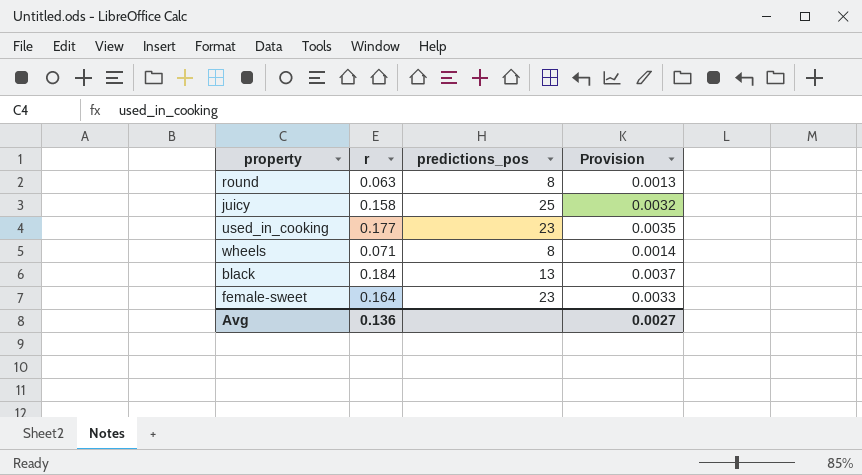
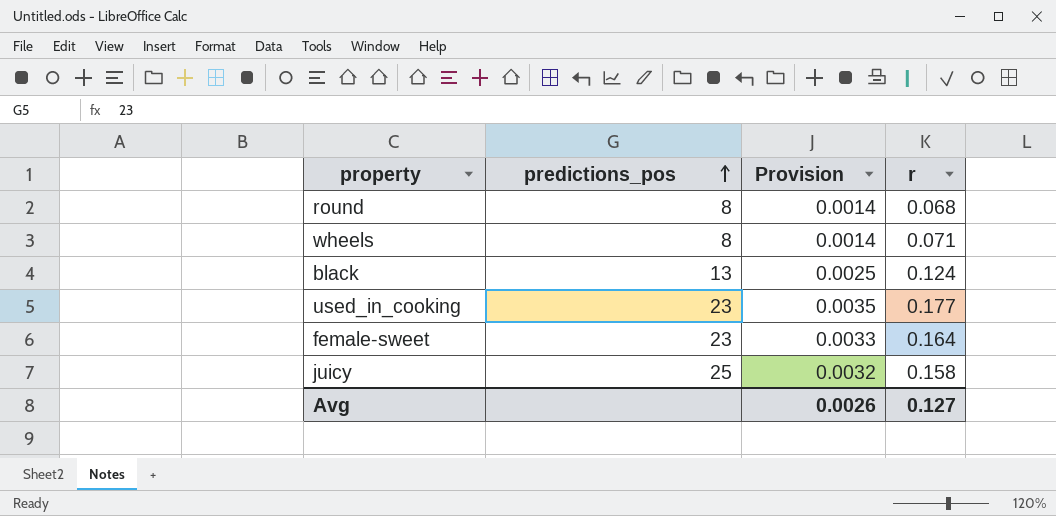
row order: none -> predictions_pos ascending
column r | position: 2 -> 4
round | Provision: 0.0013 -> 0.0014
round | r: 0.063 -> 0.068
black | Provision: 0.0037 -> 0.0025
black | r: 0.184 -> 0.124
Avg | Provision: 0.0027 -> 0.0026
Avg | r: 0.136 -> 0.127

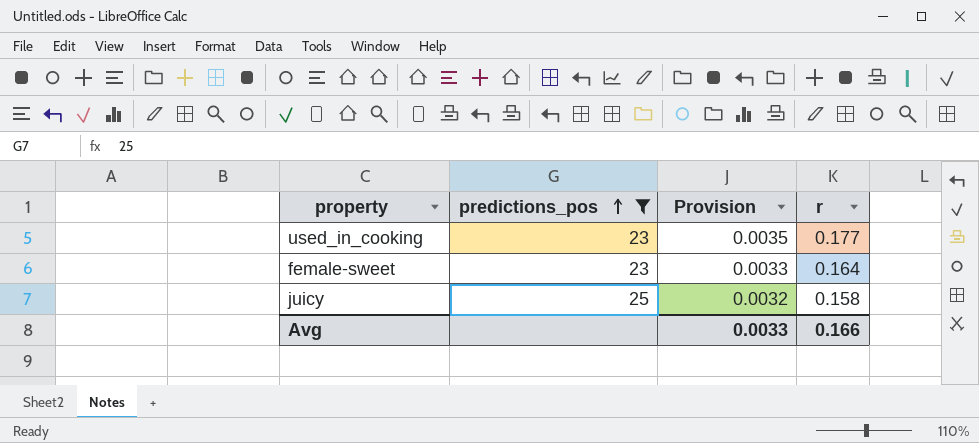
filter: none -> predictions_pos >= 23
Avg | Provision: 0.0026 -> 0.0033
Avg | r: 0.127 -> 0.166

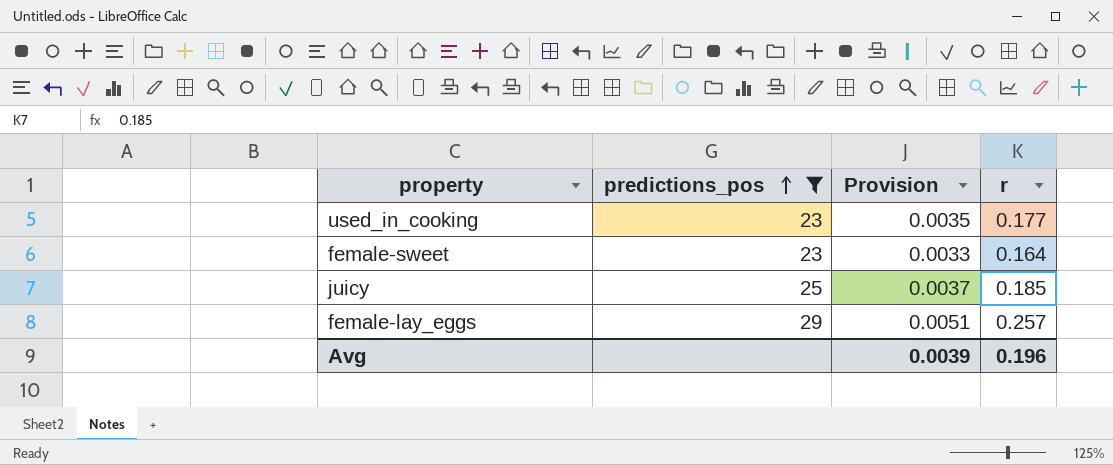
juicy | Provision: 0.0032 -> 0.0037
juicy | r: 0.158 -> 0.185
row female-lay_eggs: none -> 29 | 0.0051 | 0.257
Avg | Provision: 0.0033 -> 0.0039
Avg | r: 0.166 -> 0.196

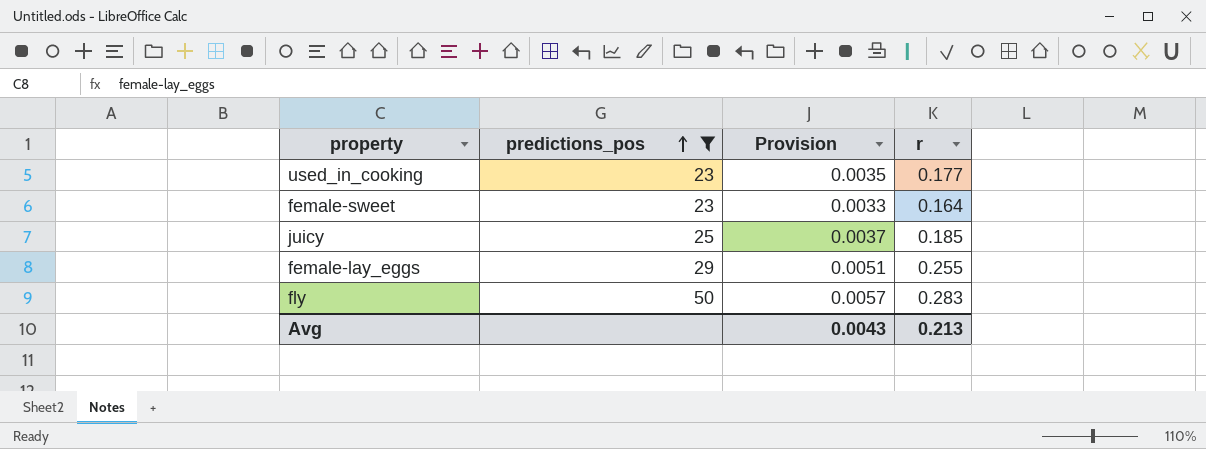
female-lay_eggs | r: 0.257 -> 0.255
row fly: none -> 50 | 0.0057 | 0.283
Avg | Provision: 0.0039 -> 0.0043
Avg | r: 0.196 -> 0.213

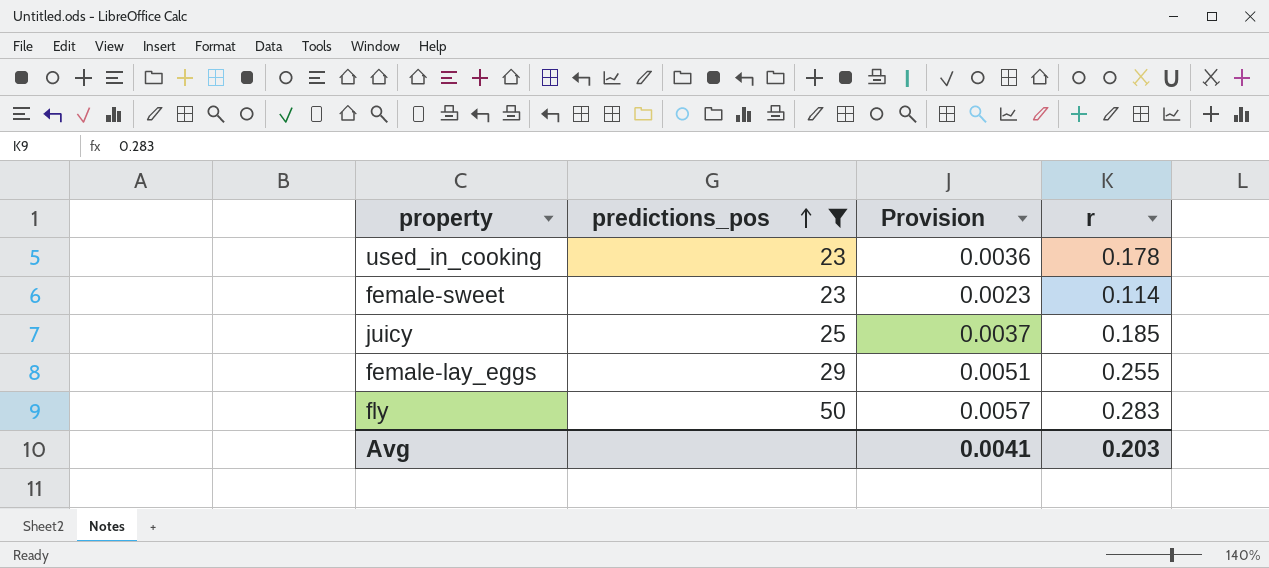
used_in_cooking | Provision: 0.0035 -> 0.0036
used_in_cooking | r: 0.177 -> 0.178
female-sweet | Provision: 0.0033 -> 0.0023
female-sweet | r: 0.164 -> 0.114
Avg | Provision: 0.0043 -> 0.0041
Avg | r: 0.213 -> 0.203

